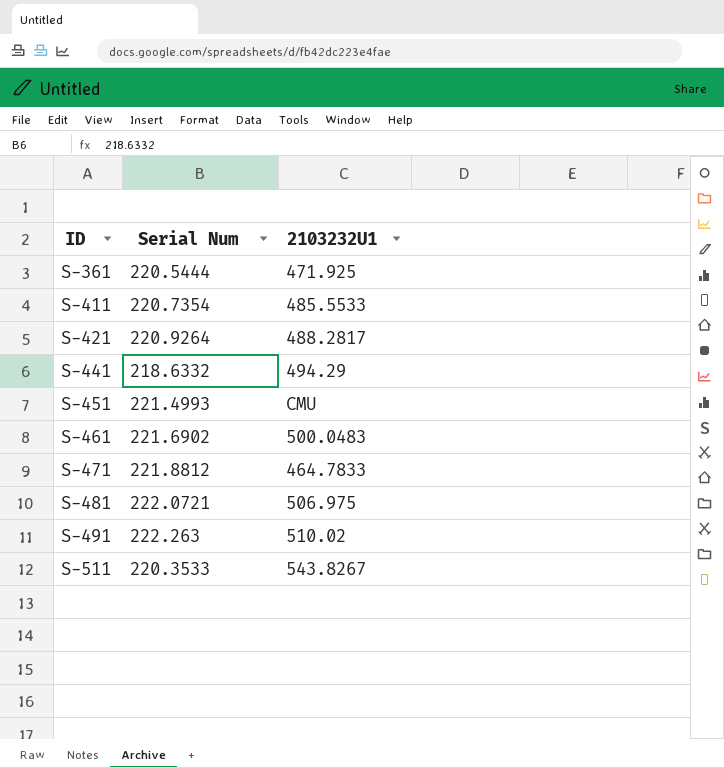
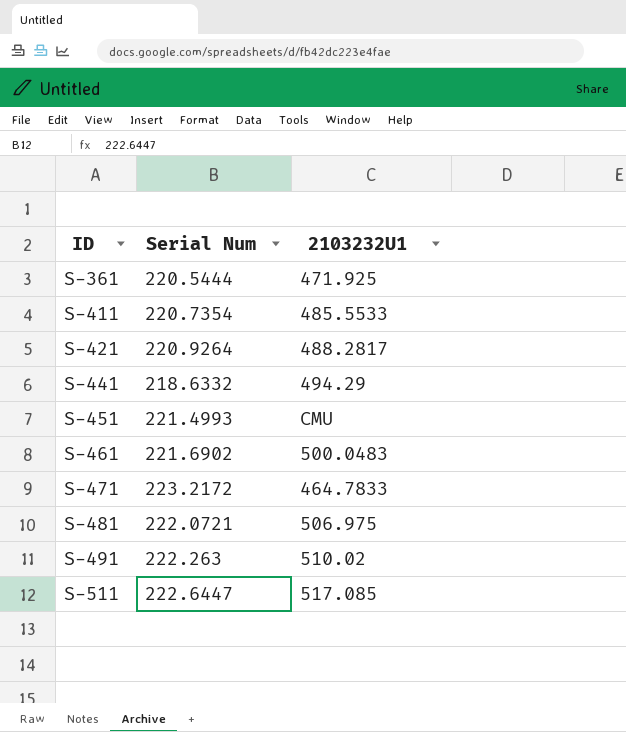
S-471 | Serial Num: 221.8812 -> 223.2172
S-511 | Serial Num: 220.3533 -> 222.6447
S-511 | 2103232U1: 543.8267 -> 517.085

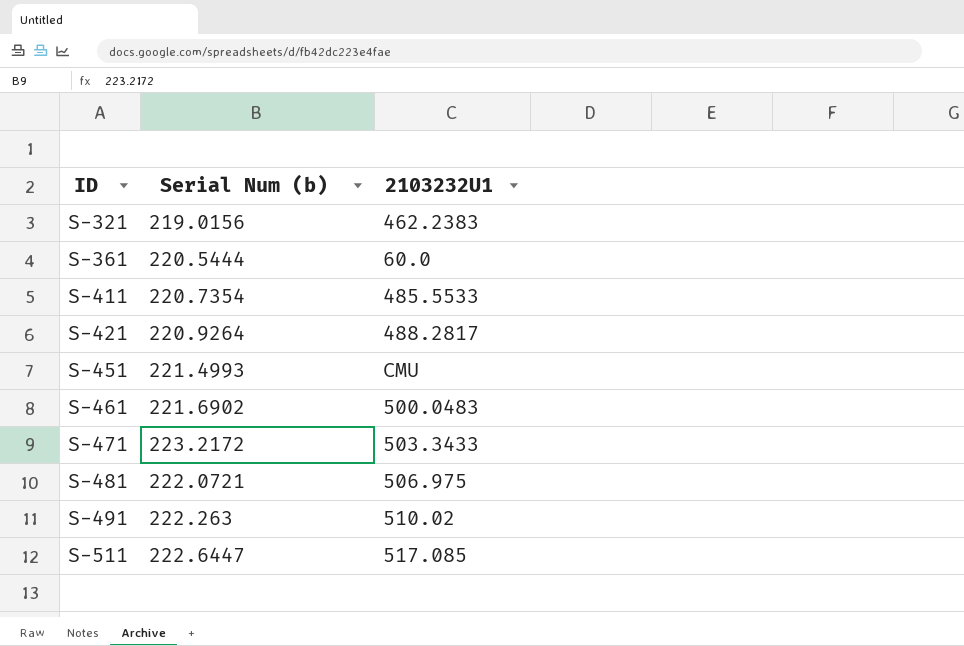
column name: Serial Num -> Serial Num (b)
row S-441: 218.6332 | 494.29 -> none
row S-321: none -> 219.0156 | 462.2383
S-361 | 2103232U1: 471.925 -> 60.0
S-471 | 2103232U1: 464.7833 -> 503.3433

